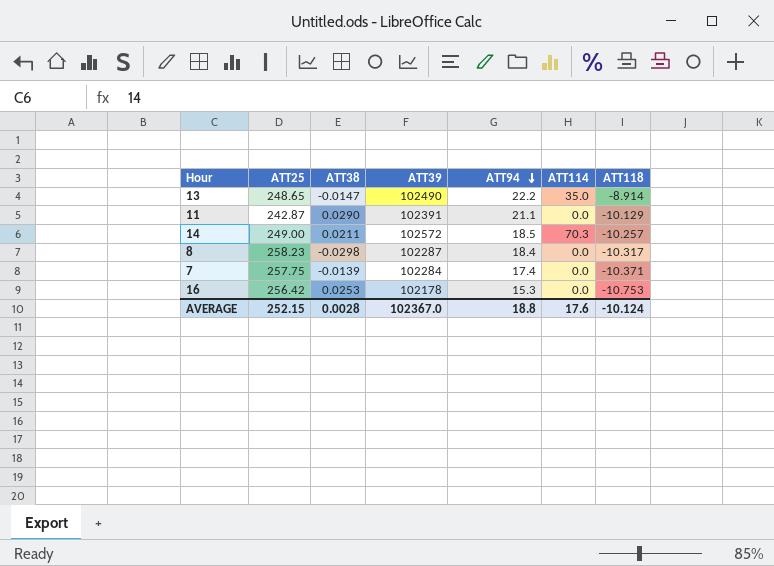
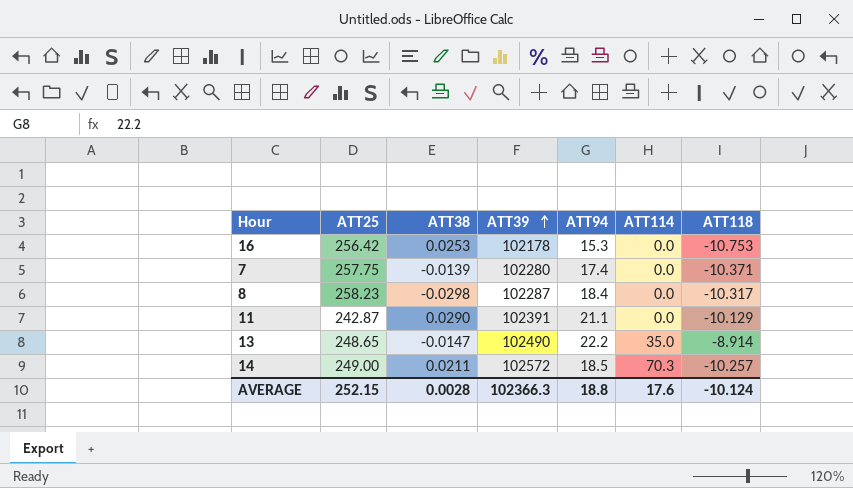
row order: ATT94 descending -> ATT39 ascending
7 | ATT39: 102284 -> 102280
AVERAGE | ATT39: 102367.0 -> 102366.3

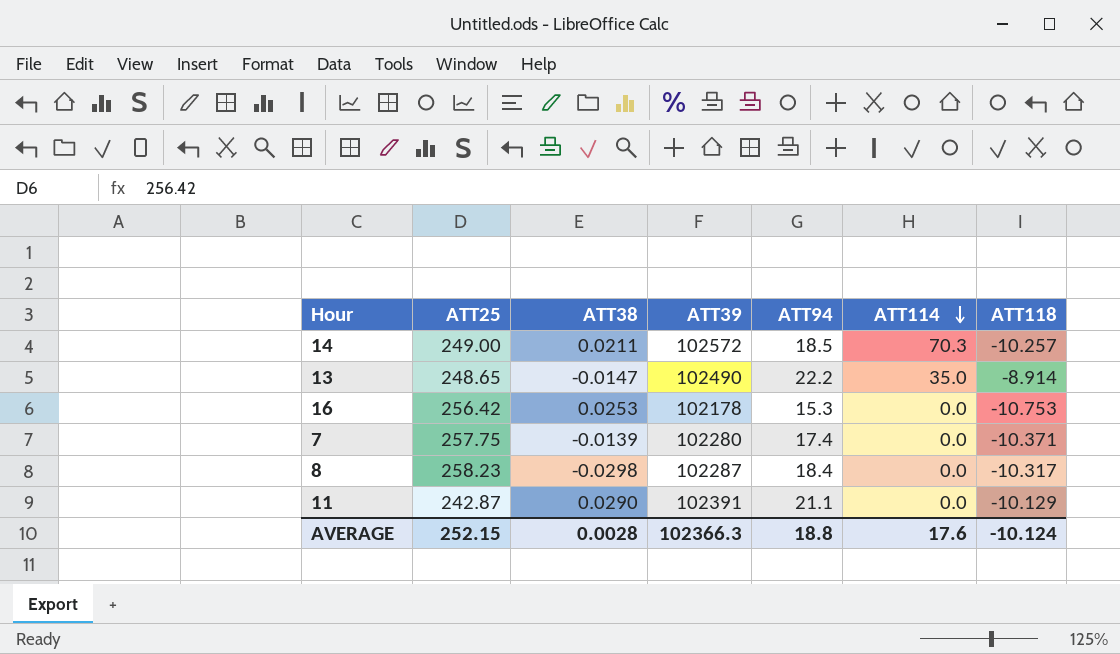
row order: ATT39 ascending -> ATT114 descending

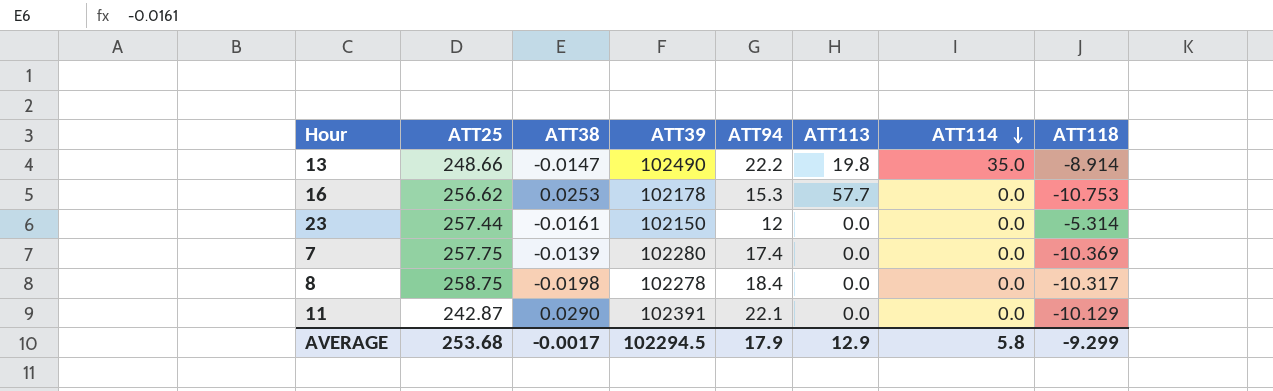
column ATT113 | position: none -> 6
row 14: 249.00 | 0.0211 | 102572 | 18.5 | 70.3 | -10.257 -> none
13 | ATT25: 248.65 -> 248.66
16 | ATT25: 256.42 -> 256.62
row 23: none -> 257.44 | -0.0161 | 102150 | 12 | 0.0 | 0.0 | -5.314
7 | ATT118: -10.371 -> -10.369
8 | ATT25: 258.23 -> 258.75
8 | ATT38: -0.0298 -> -0.0198
8 | ATT39: 102287 -> 102278
11 | ATT94: 21.1 -> 22.1
AVERAGE | ATT25: 252.15 -> 253.68
AVERAGE | ATT38: 0.0028 -> -0.0017
AVERAGE | ATT39: 102366.3 -> 102294.5
AVERAGE | ATT94: 18.8 -> 17.9
AVERAGE | ATT114: 17.6 -> 5.8
AVERAGE | ATT118: -10.124 -> -9.299

